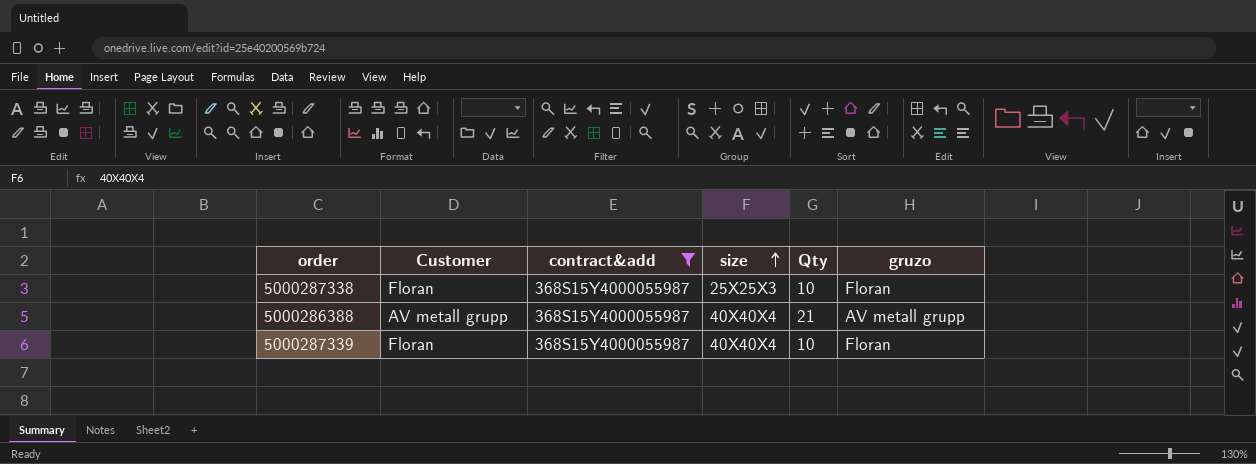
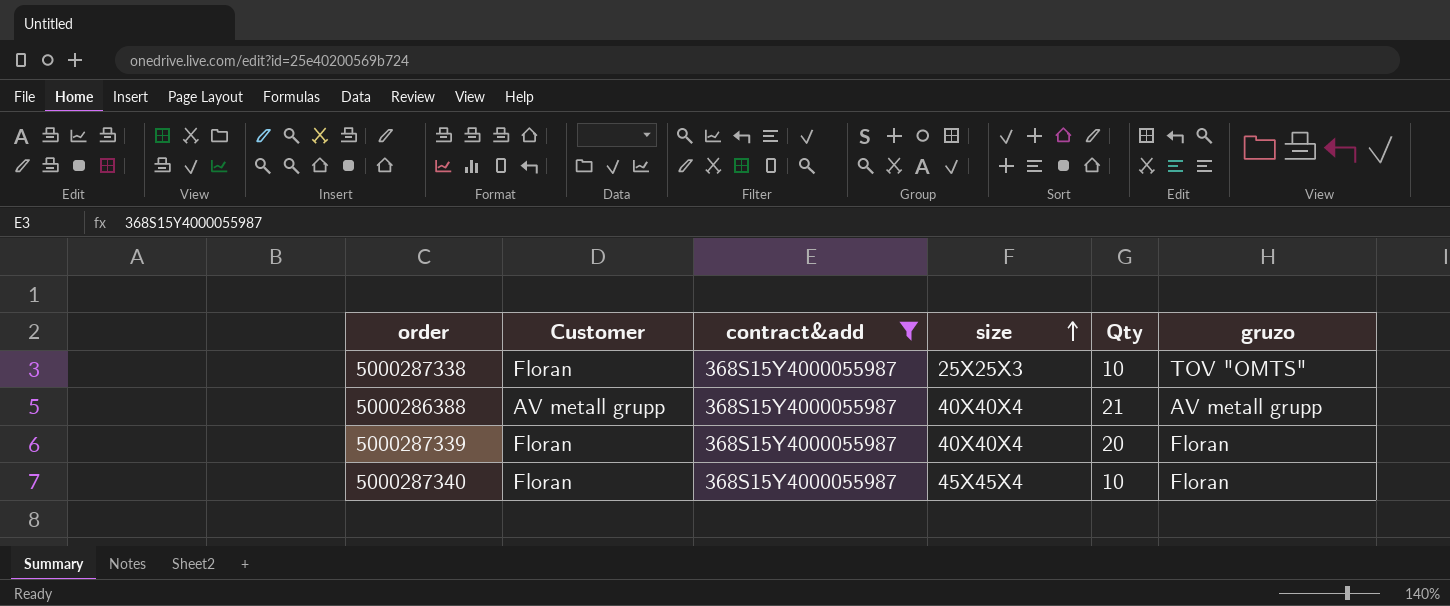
5000287338 | gruzo: Floran -> TOV "OMTS"
5000287339 | Qty: 10 -> 20
row 5000287340: none -> Floran | 368S15Y4000055987 | 45X45X4 | 10 | Floran

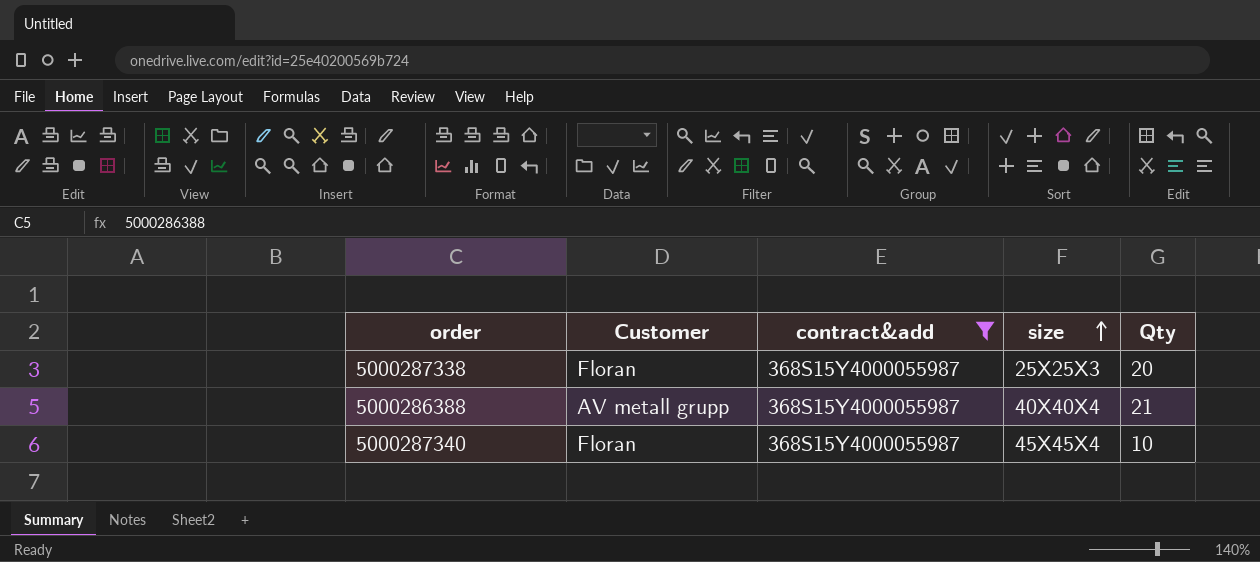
column gruzo | position: 6 -> none
row 5000287339: Floran | 368S15Y4000055987 | 40X40X4 | 20 | Floran -> none
5000287338 | Qty: 10 -> 20

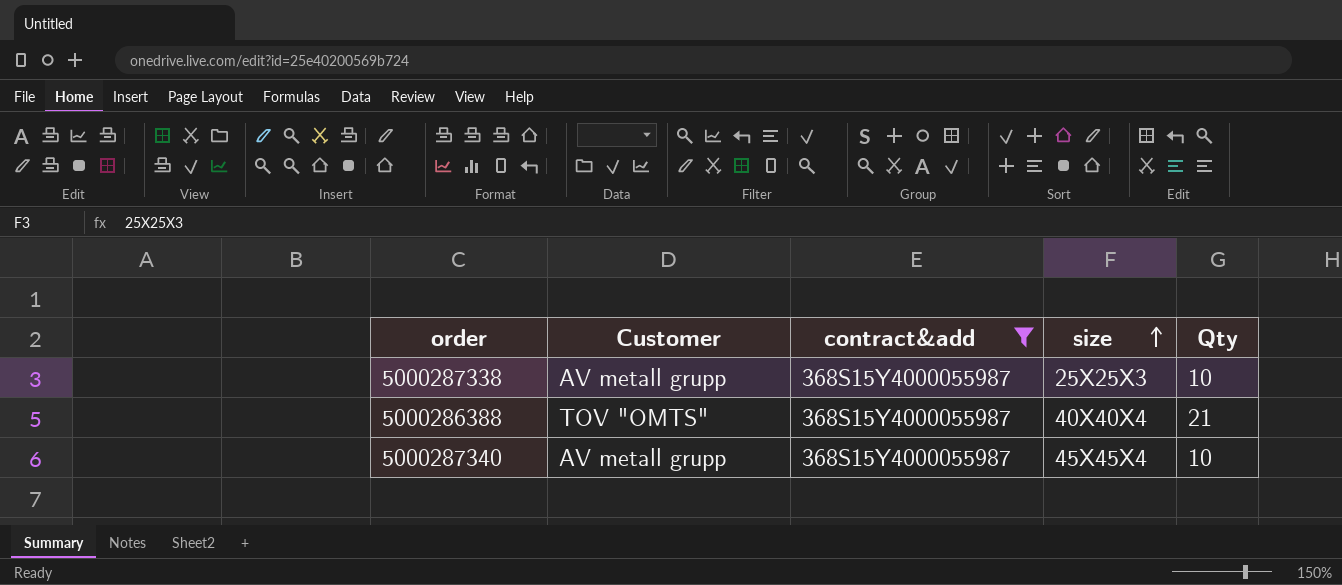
5000287338 | Customer: Floran -> AV metall grupp
5000287338 | Qty: 20 -> 10
5000286388 | Customer: AV metall grupp -> TOV "OMTS"
5000287340 | Customer: Floran -> AV metall grupp

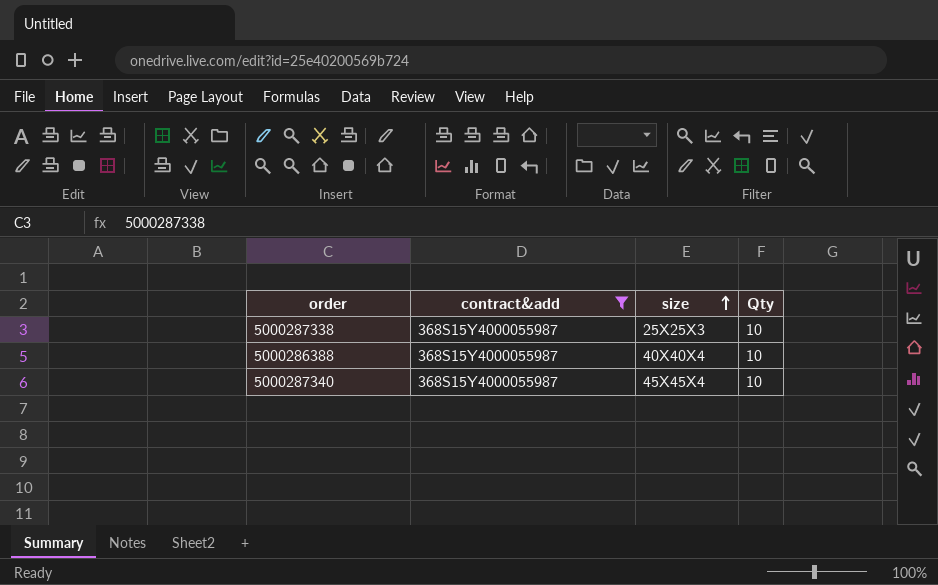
column Customer | position: 2 -> none
5000286388 | Qty: 21 -> 10

